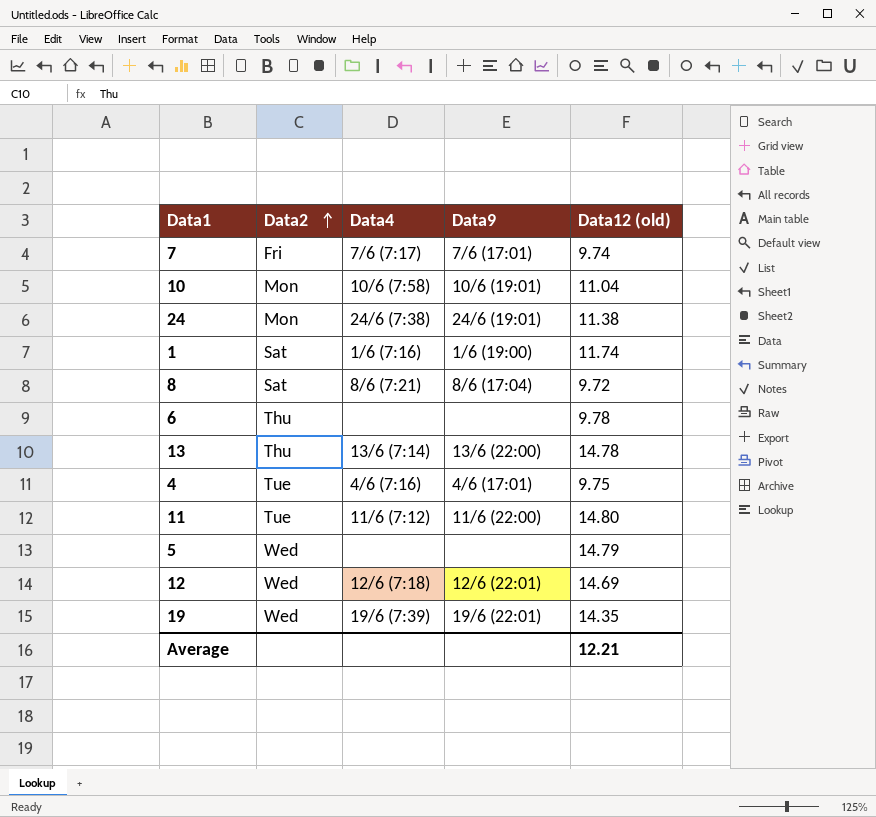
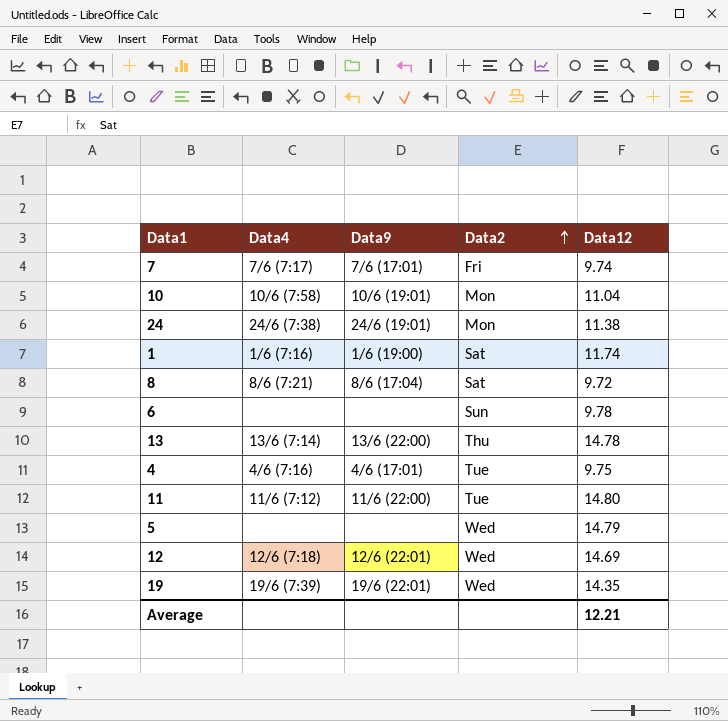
column Data2 | position: 2 -> 4
column name: Data12 (old) -> Data12
6 | Data2: Thu -> Sun

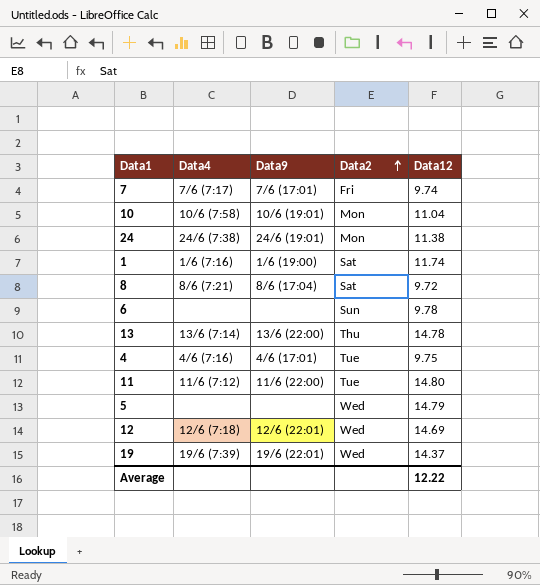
19 | Data12: 14.35 -> 14.37
Average | Data12: 12.21 -> 12.22

